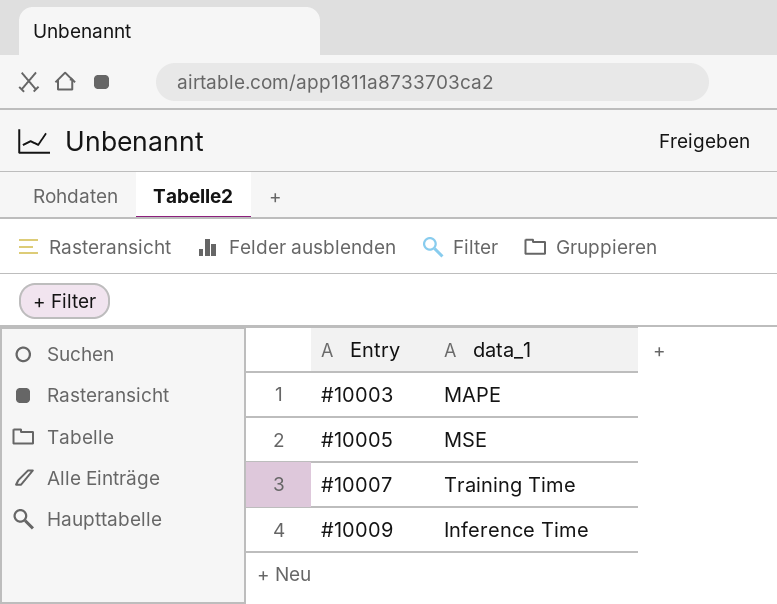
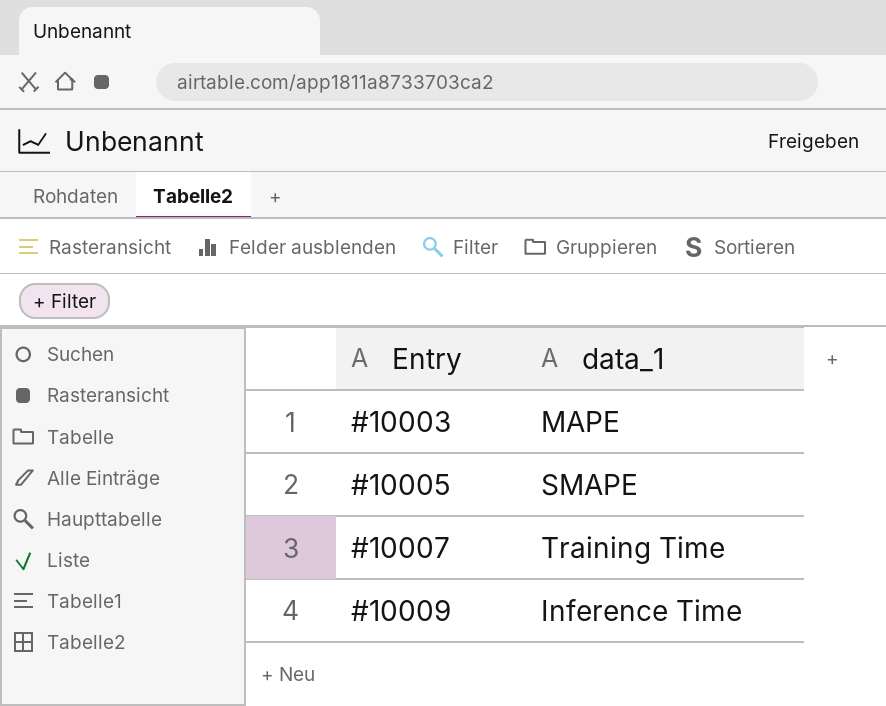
#10005 | data_1: MSE -> SMAPE

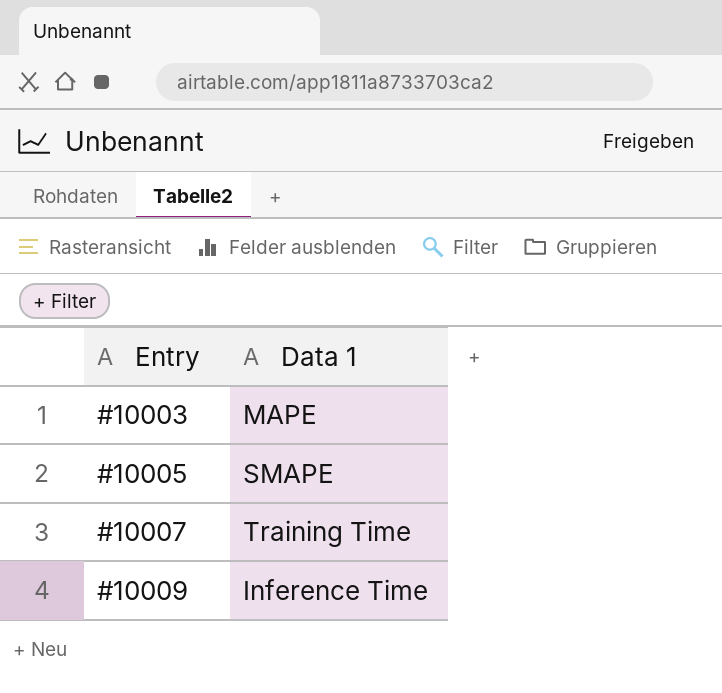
column name: data_1 -> Data 1

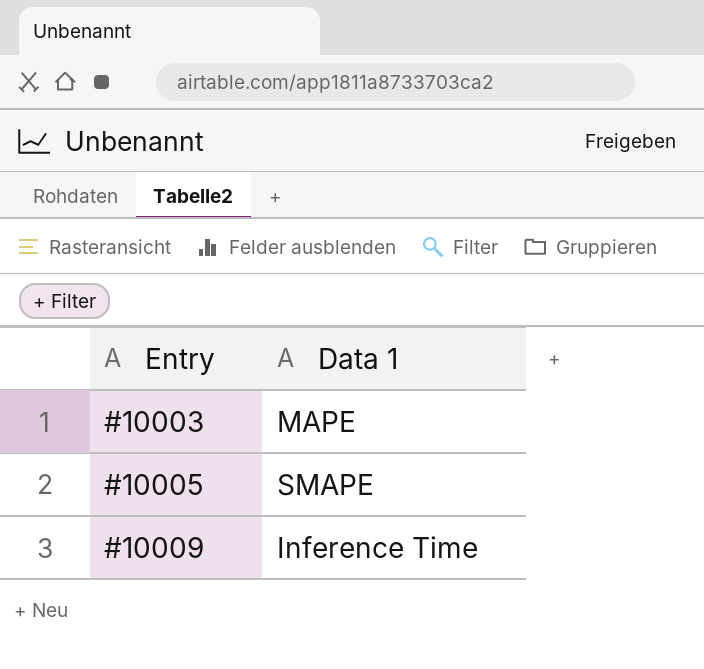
row #10007: Training Time -> none

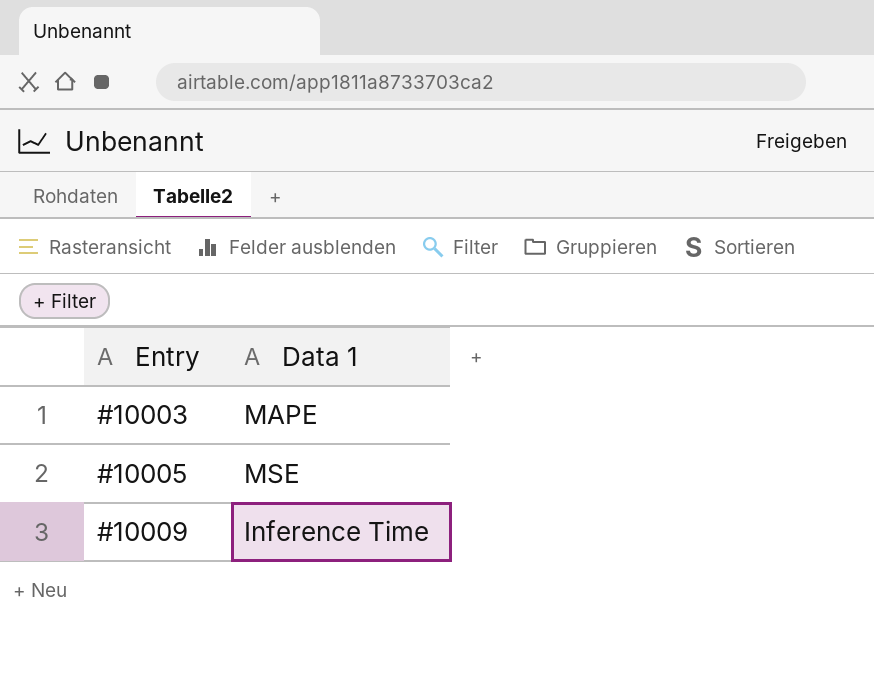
#10005 | Data 1: SMAPE -> MSE

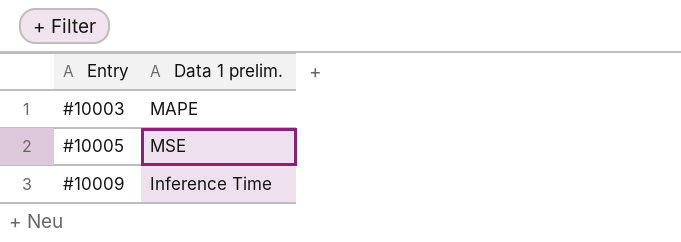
column name: Data 1 -> Data 1 prelim.

